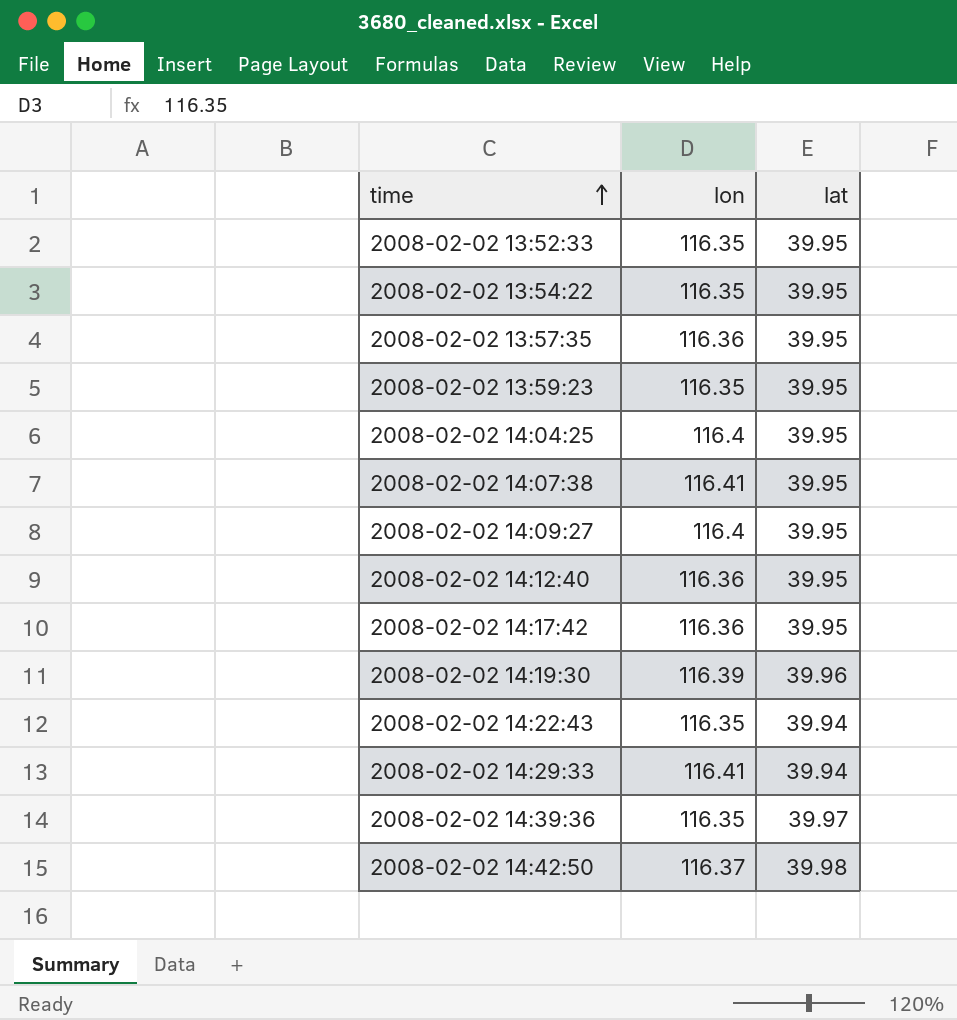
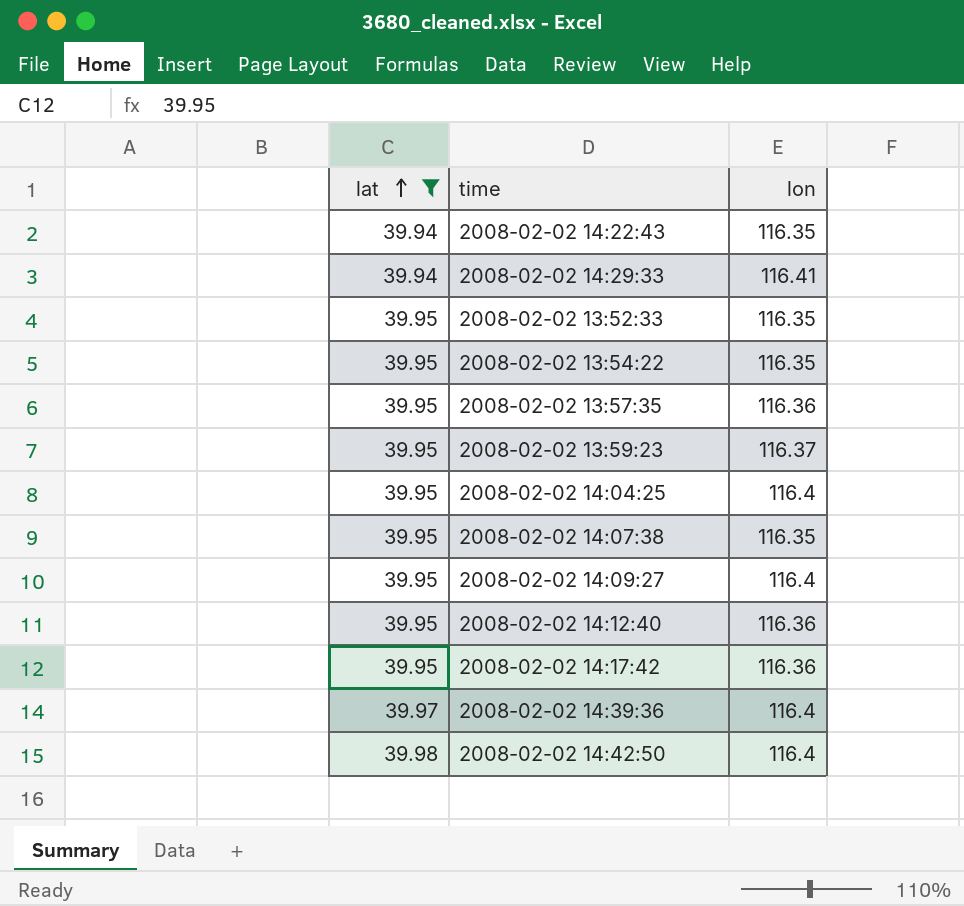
filter: none -> lat != 39.96
row order: time ascending -> lat ascending
column lat | position: 3 -> 1
2008-02-02 13:59:23 | lon: 116.35 -> 116.37
2008-02-02 14:07:38 | lon: 116.41 -> 116.35
2008-02-02 14:39:36 | lon: 116.35 -> 116.4
2008-02-02 14:42:50 | lon: 116.37 -> 116.4

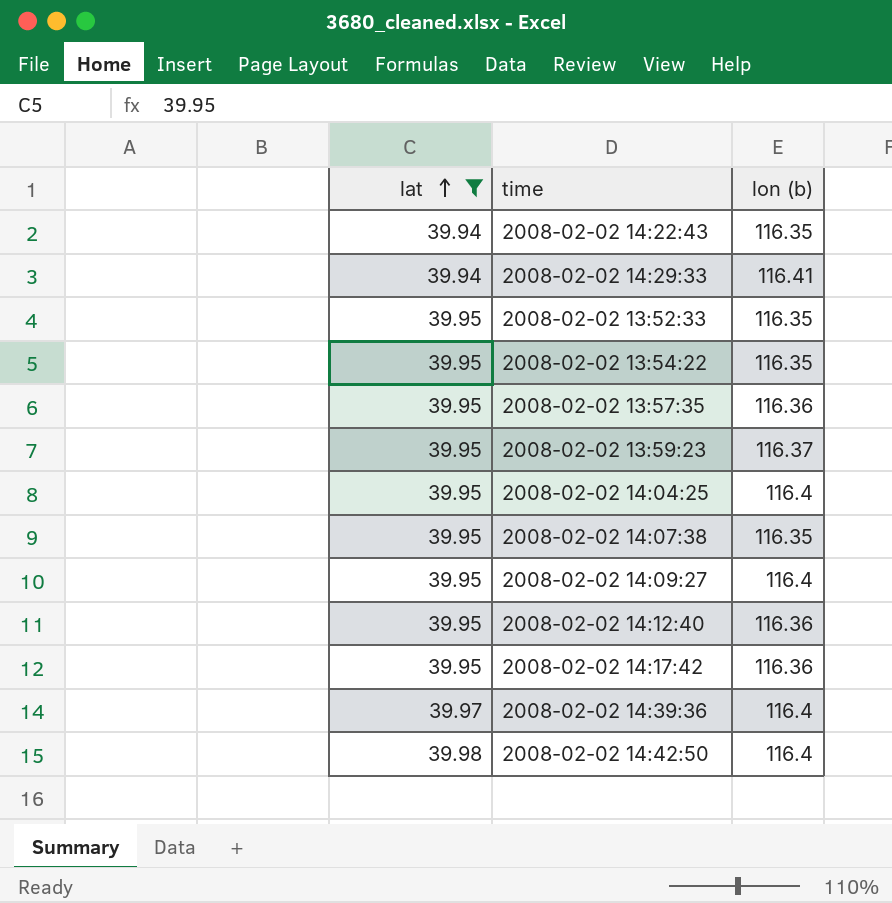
column name: lon -> lon (b)

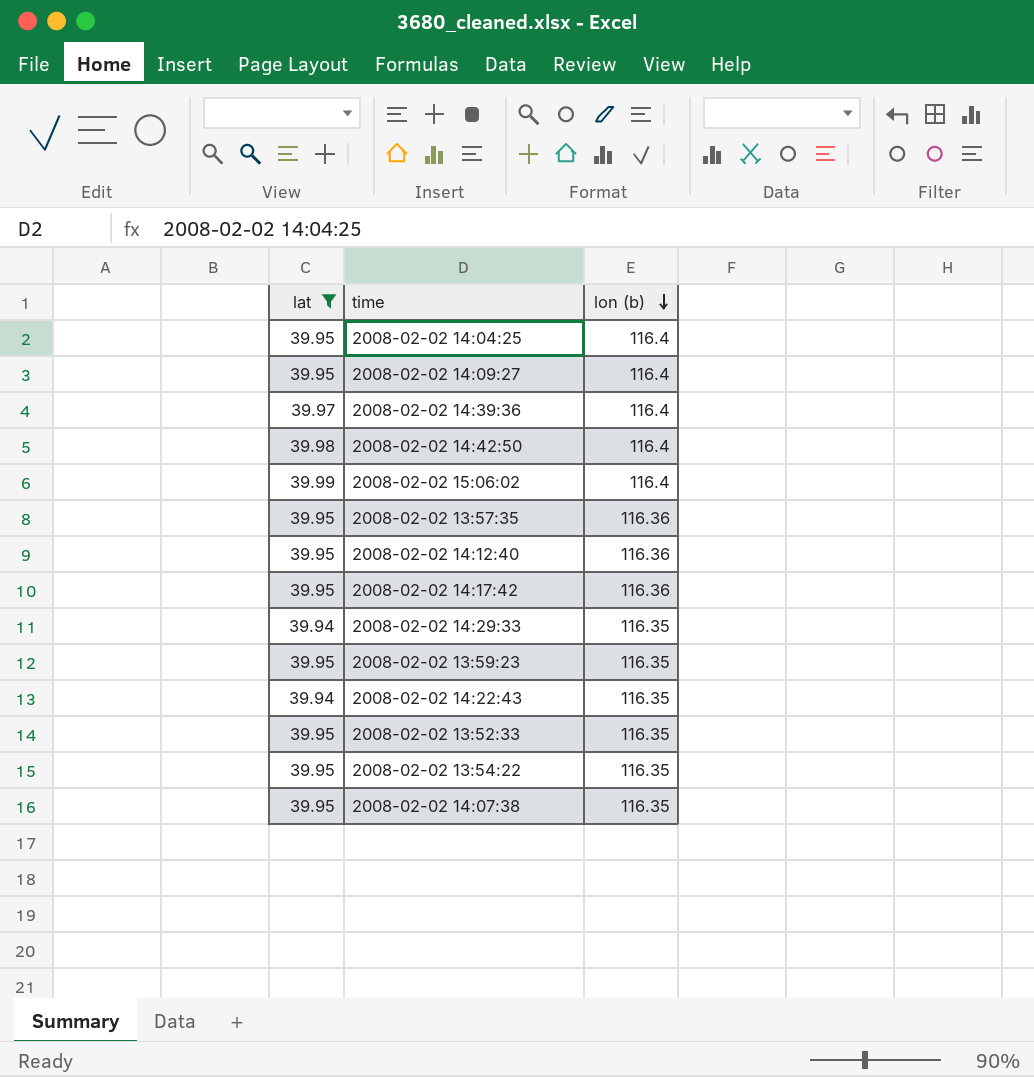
row order: lat ascending -> lon (b) descending
row 2008-02-02 15:06:02: none -> 39.99 | 116.4
2008-02-02 14:29:33 | lon (b): 116.41 -> 116.35
2008-02-02 13:59:23 | lon (b): 116.37 -> 116.35

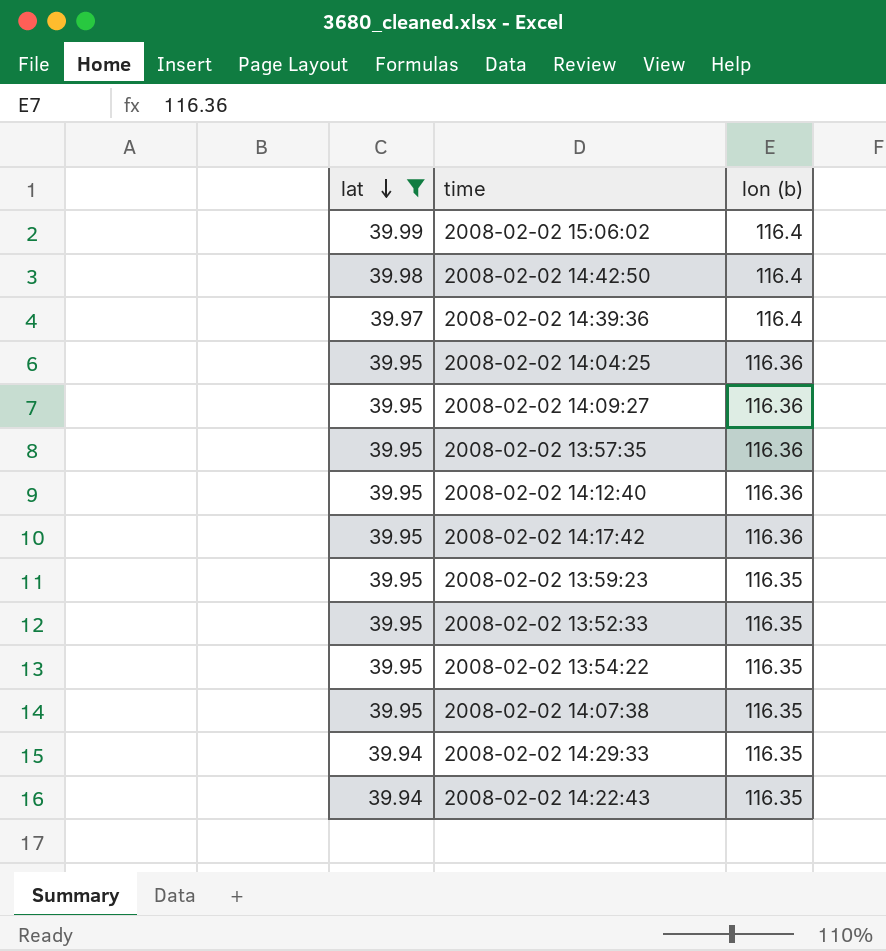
row order: lon (b) descending -> lat descending
2008-02-02 14:04:25 | lon (b): 116.4 -> 116.36
2008-02-02 14:09:27 | lon (b): 116.4 -> 116.36

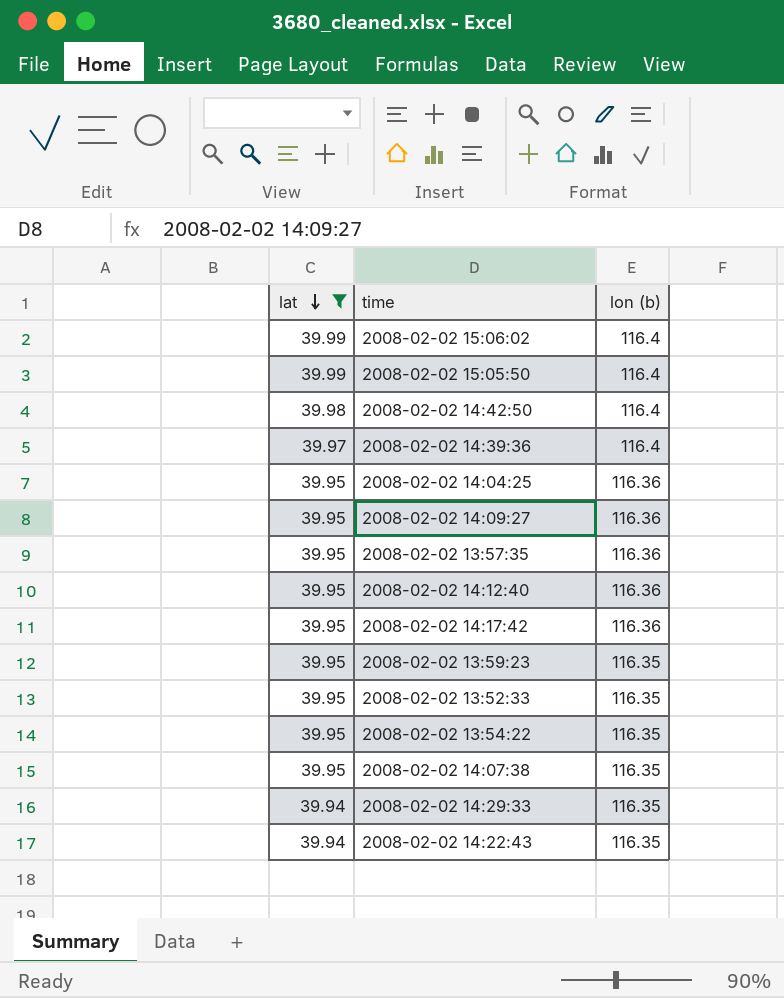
row 2008-02-02 15:05:50: none -> 39.99 | 116.4

